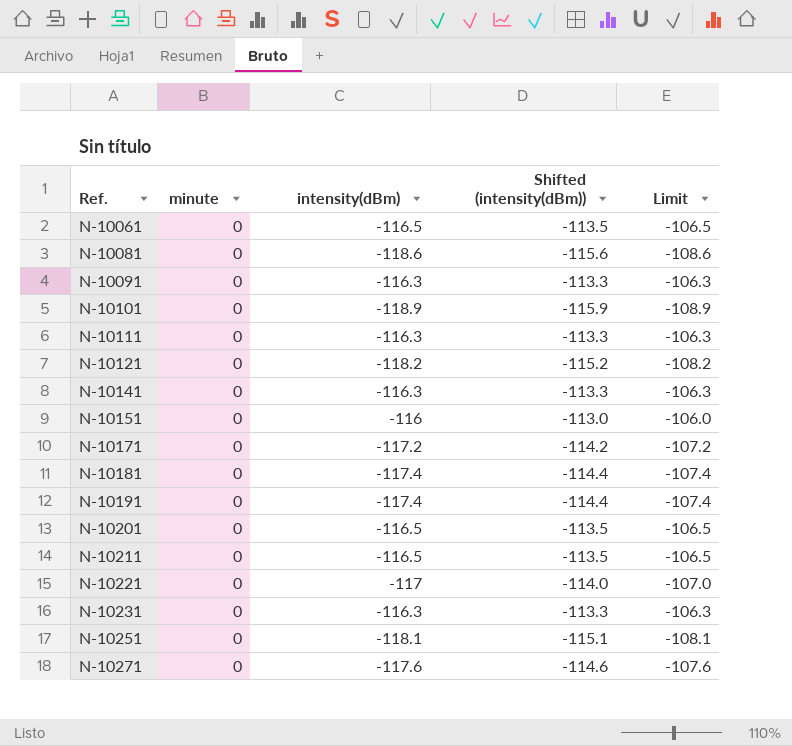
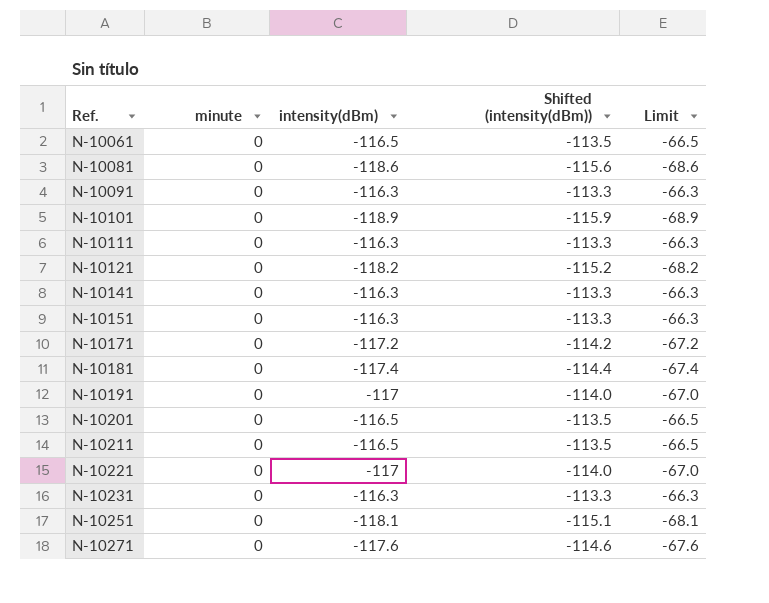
column Limit | formula: [intensity(dBm)] + 10 -> [intensity(dBm)] + 50
N-10151 | intensity(dBm): -116 -> -116.3
N-10151 | Shifted (intensity(dBm)): -113.0 -> -113.3
N-10191 | intensity(dBm): -117.4 -> -117
N-10191 | Shifted (intensity(dBm)): -114.4 -> -114.0

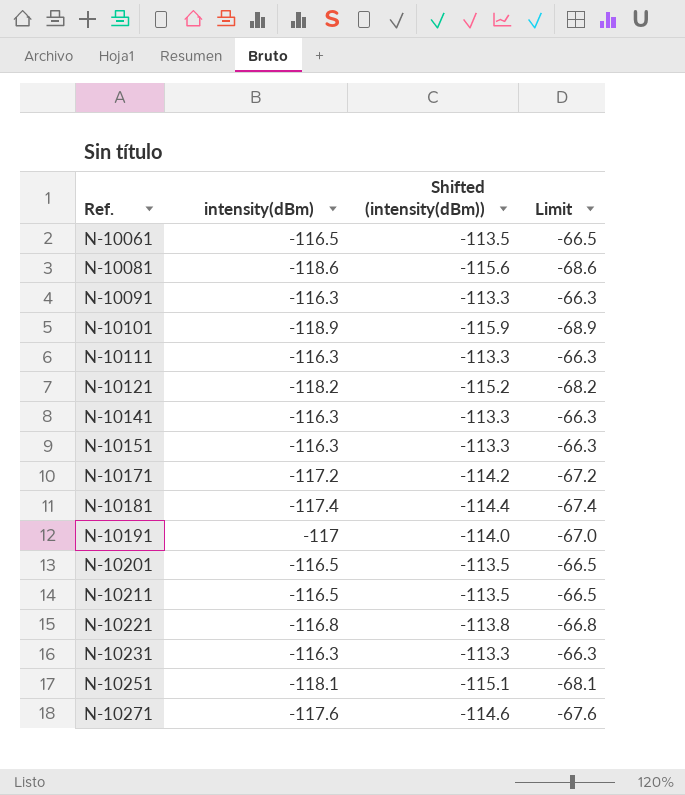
column minute | position: 2 -> none
N-10221 | intensity(dBm): -117 -> -116.8
N-10221 | Shifted (intensity(dBm)): -114.0 -> -113.8
N-10221 | Limit: -67.0 -> -66.8

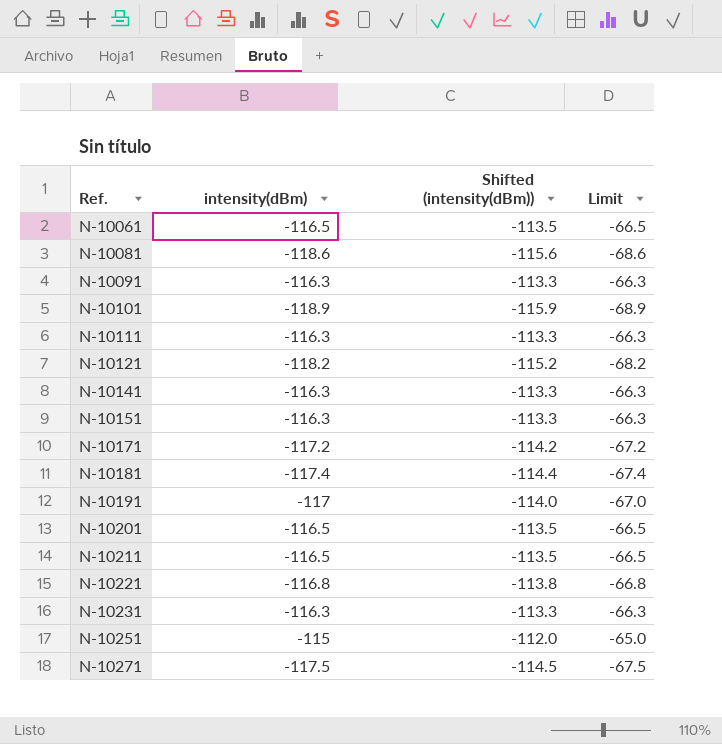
N-10251 | intensity(dBm): -118.1 -> -115
N-10251 | Shifted (intensity(dBm)): -115.1 -> -112.0
N-10251 | Limit: -68.1 -> -65.0
N-10271 | intensity(dBm): -117.6 -> -117.5
N-10271 | Shifted (intensity(dBm)): -114.6 -> -114.5
N-10271 | Limit: -67.6 -> -67.5

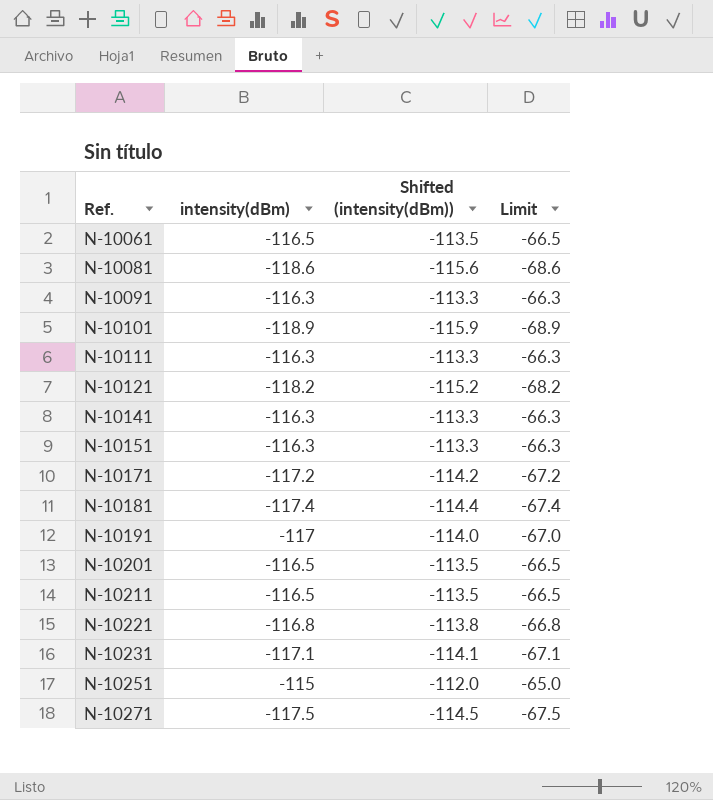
N-10231 | intensity(dBm): -116.3 -> -117.1
N-10231 | Shifted (intensity(dBm)): -113.3 -> -114.1
N-10231 | Limit: -66.3 -> -67.1

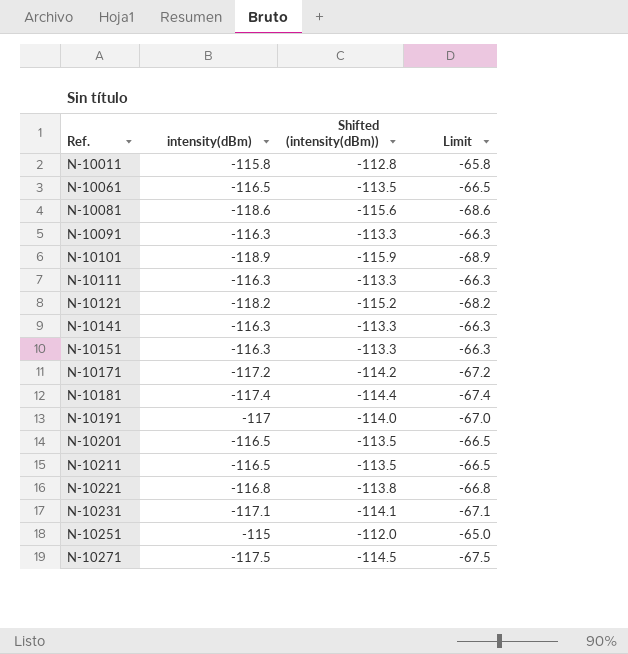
row N-10011: none -> -115.8 | -112.8 | -65.8

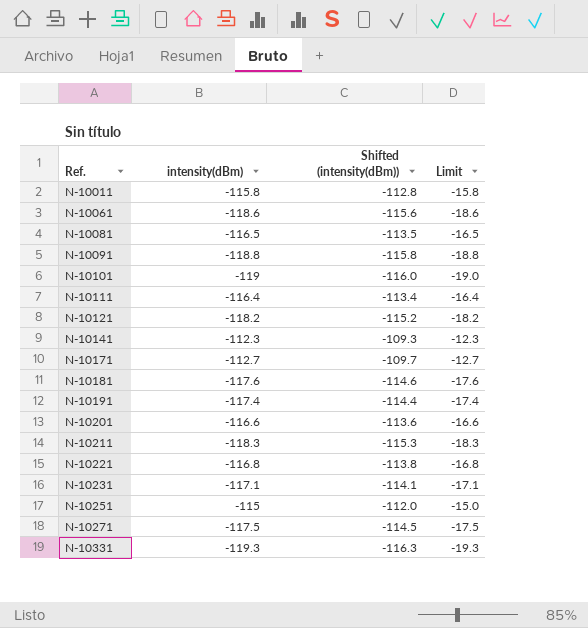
column Limit | formula: [intensity(dBm)] + 50 -> [intensity(dBm)] + 100
row N-10151: -116.3 | -113.3 | -66.3 -> none
N-10061 | intensity(dBm): -116.5 -> -118.6
N-10061 | Shifted (intensity(dBm)): -113.5 -> -115.6
N-10081 | intensity(dBm): -118.6 -> -116.5
N-10081 | Shifted (intensity(dBm)): -115.6 -> -113.5
N-10091 | intensity(dBm): -116.3 -> -118.8
N-10091 | Shifted (intensity(dBm)): -113.3 -> -115.8
N-10101 | intensity(dBm): -118.9 -> -119
N-10101 | Shifted (intensity(dBm)): -115.9 -> -116.0
N-10111 | intensity(dBm): -116.3 -> -116.4
N-10111 | Shifted (intensity(dBm)): -113.3 -> -113.4
N-10141 | intensity(dBm): -116.3 -> -112.3
N-10141 | Shifted (intensity(dBm)): -113.3 -> -109.3
N-10171 | intensity(dBm): -117.2 -> -112.7
N-10171 | Shifted (intensity(dBm)): -114.2 -> -109.7
N-10181 | intensity(dBm): -117.4 -> -117.6
N-10181 | Shifted (intensity(dBm)): -114.4 -> -114.6
N-10191 | intensity(dBm): -117 -> -117.4
N-10191 | Shifted (intensity(dBm)): -114.0 -> -114.4
N-10201 | intensity(dBm): -116.5 -> -116.6
N-10201 | Shifted (intensity(dBm)): -113.5 -> -113.6
N-10211 | intensity(dBm): -116.5 -> -118.3
N-10211 | Shifted (intensity(dBm)): -113.5 -> -115.3
row N-10331: none -> -119.3 | -116.3 | -19.3

